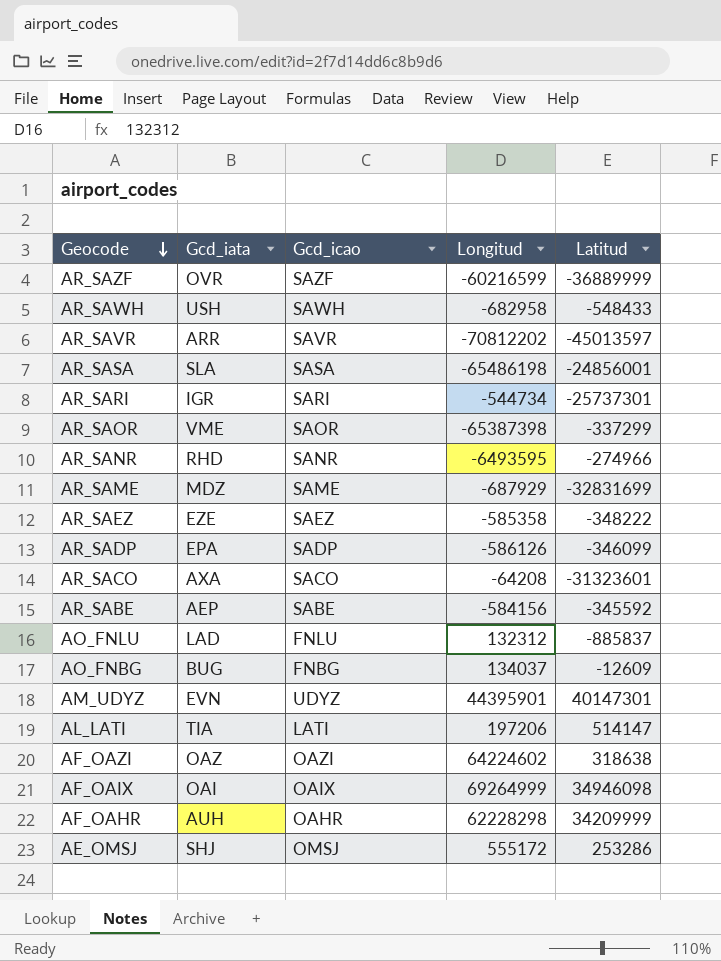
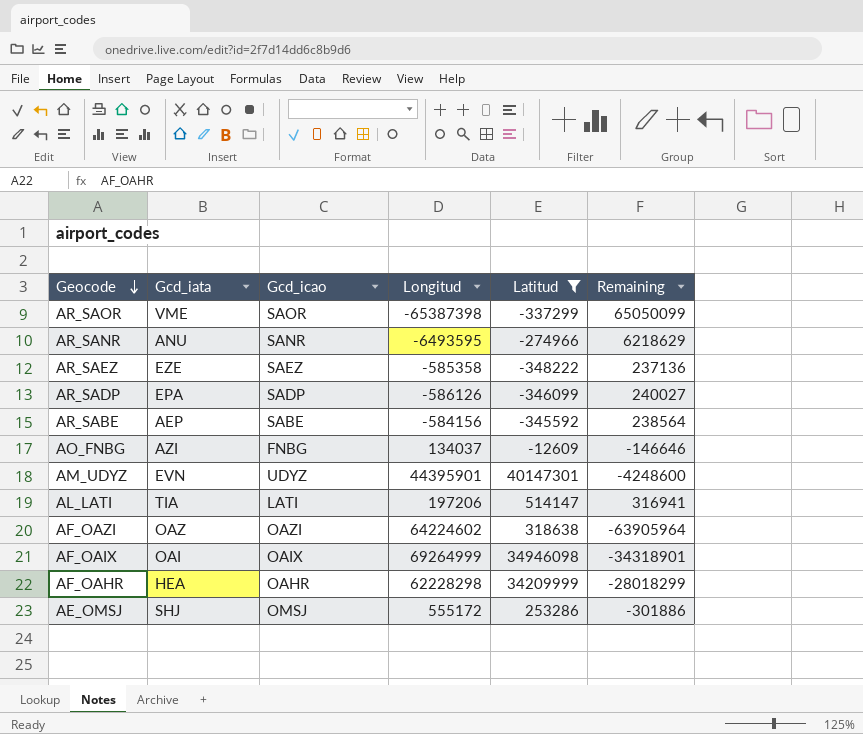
filter: none -> Latitud >= -348222
column Remaining | formula: none -> [Latitud] - [Longitud]
AR_SANR | Gcd_iata: RHD -> ANU
AO_FNBG | Gcd_iata: BUG -> AZI
AF_OAHR | Gcd_iata: AUH -> HEA

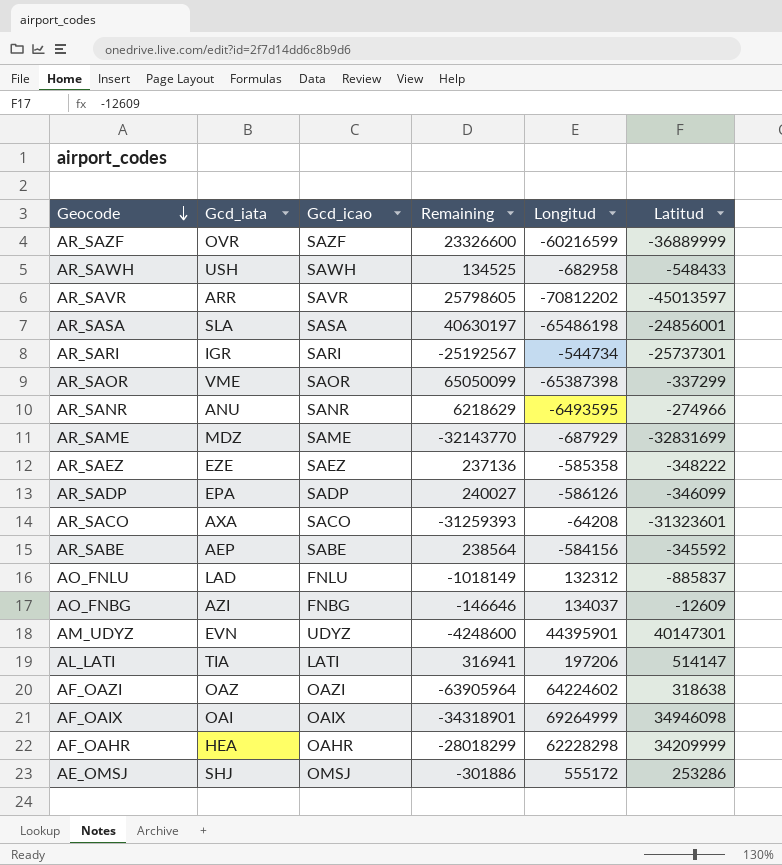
filter: Latitud >= -348222 -> none
column Remaining | position: 6 -> 4

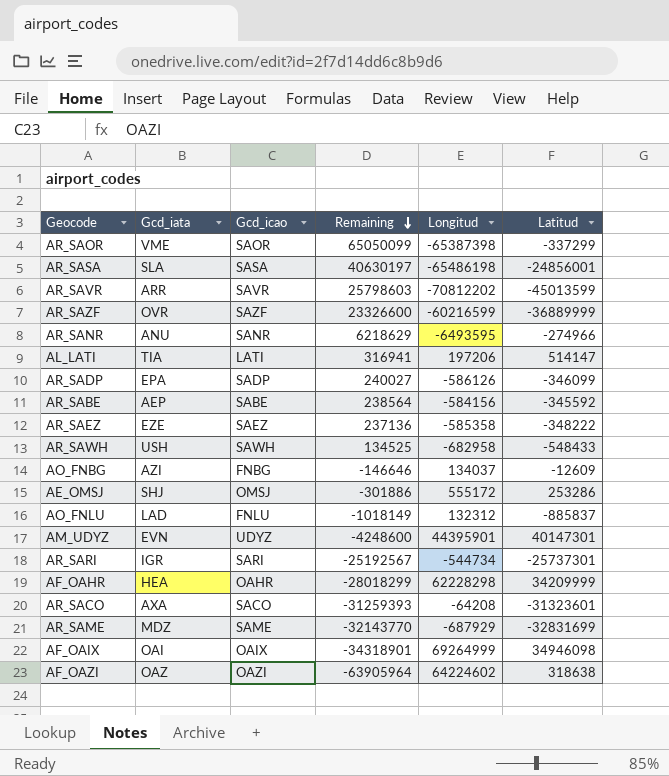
row order: Geocode descending -> Remaining descending
AR_SAVR | Remaining: 25798605 -> 25798603
AR_SAVR | Latitud: -45013597 -> -45013599

